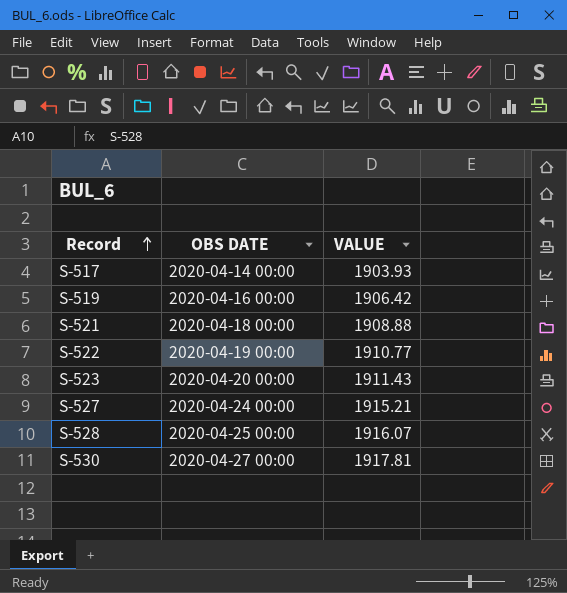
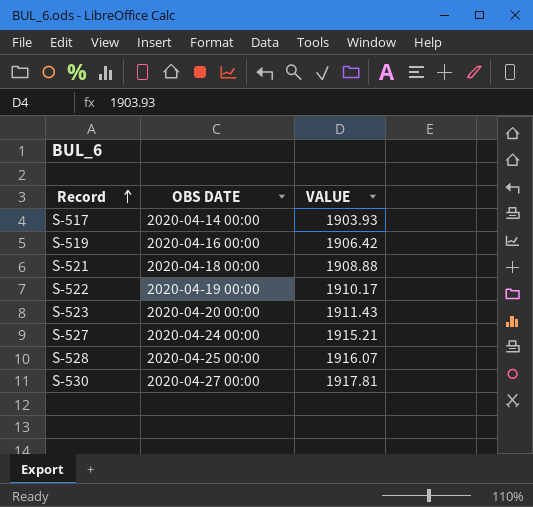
S-522 | VALUE: 1910.77 -> 1910.17

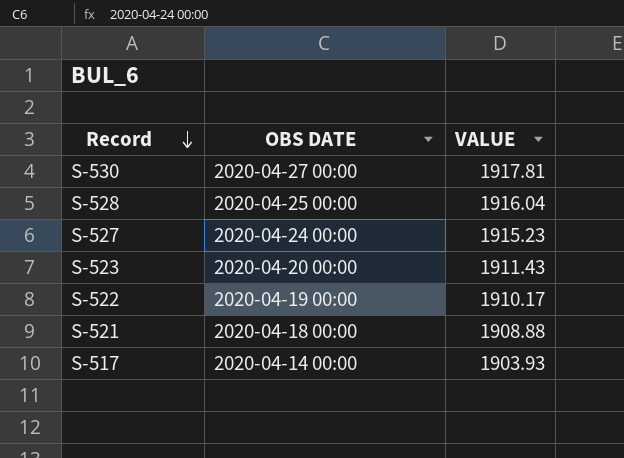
row order: Record ascending -> Record descending
row S-519: 2020-04-16 00:00 | 1906.42 -> none
S-528 | VALUE: 1916.07 -> 1916.04
S-527 | VALUE: 1915.21 -> 1915.23

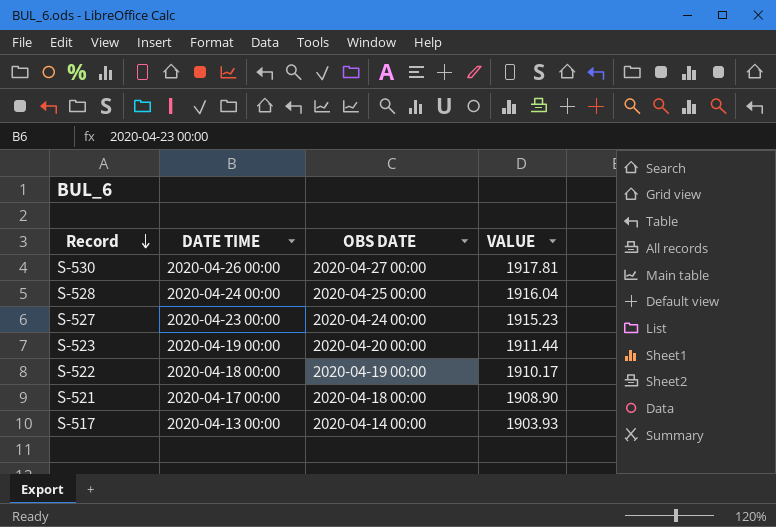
column DATE TIME | position: none -> 2
S-523 | VALUE: 1911.43 -> 1911.44
S-521 | VALUE: 1908.88 -> 1908.90

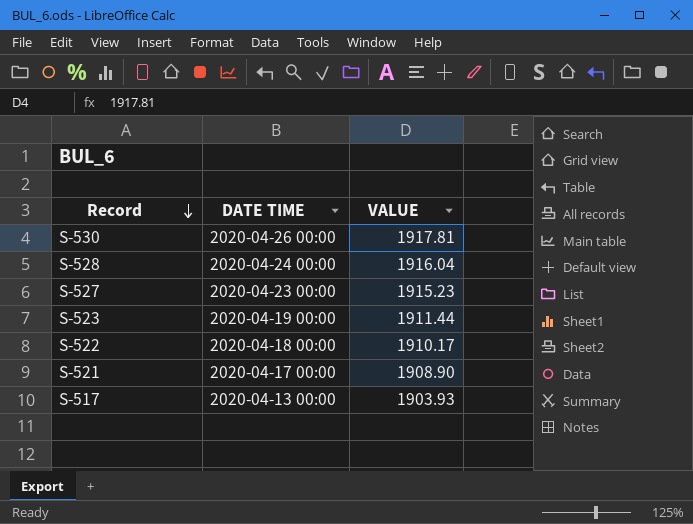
column OBS DATE | position: 3 -> none

